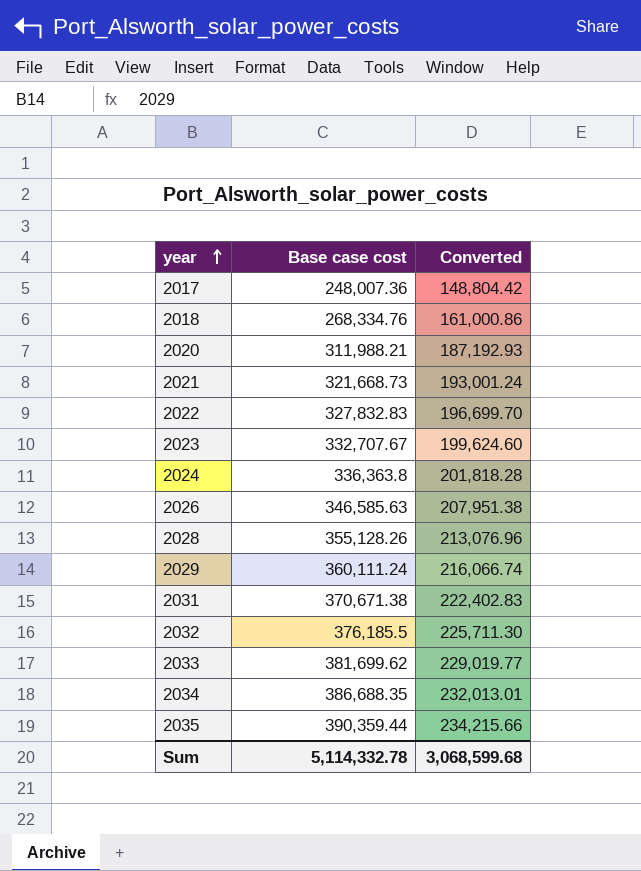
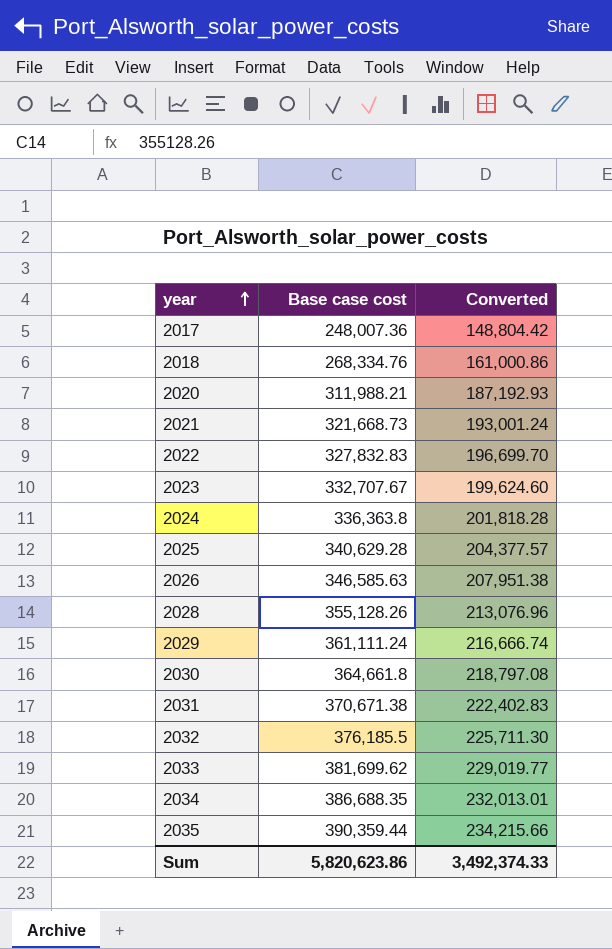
row 2025: none -> 340,629.28 | 204,377.57
2029 | Base case cost: 360,111.24 -> 361,111.24
2029 | Converted: 216,066.74 -> 216,666.74
row 2030: none -> 364,661.8 | 218,797.08
Sum | Base case cost: 5,114,332.78 -> 5,820,623.86
Sum | Converted: 3,068,599.68 -> 3,492,374.33

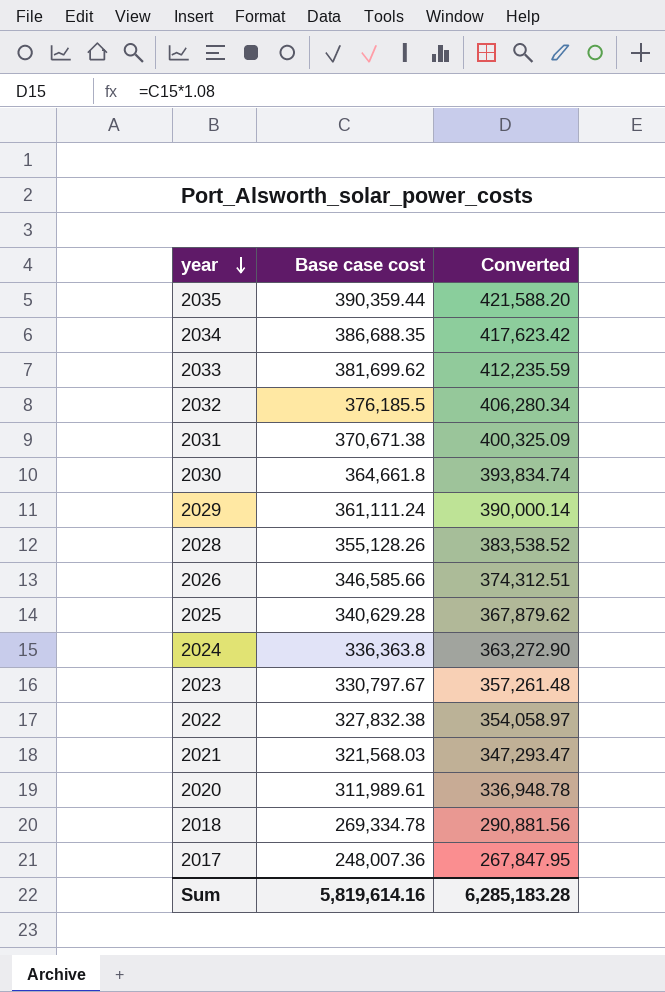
row order: year ascending -> year descending
column Converted | formula: [Base case cost] * 0.6 -> [Base case cost] * 1.08
2026 | Base case cost: 346,585.63 -> 346,585.66
2023 | Base case cost: 332,707.67 -> 330,797.67
2022 | Base case cost: 327,832.83 -> 327,832.38
2021 | Base case cost: 321,668.73 -> 321,568.03
2020 | Base case cost: 311,988.21 -> 311,989.61
2018 | Base case cost: 268,334.76 -> 269,334.78
Sum | Base case cost: 5,820,623.86 -> 5,819,614.16
Sum | Converted: 3,492,374.33 -> 6,285,183.28

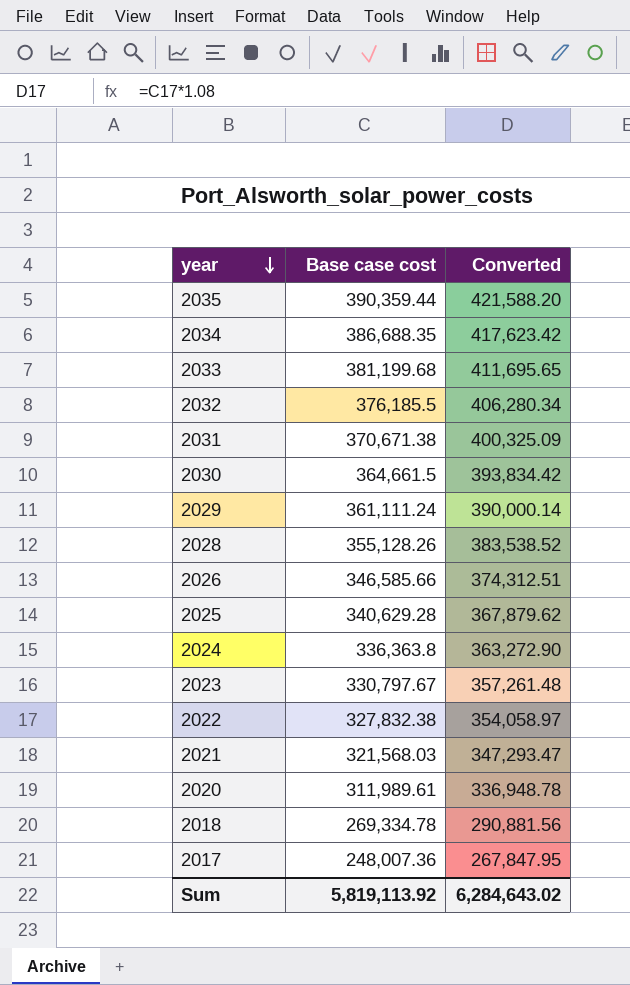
2033 | Base case cost: 381,699.62 -> 381,199.68
2033 | Converted: 412,235.59 -> 411,695.65
2030 | Base case cost: 364,661.8 -> 364,661.5
2030 | Converted: 393,834.74 -> 393,834.42
Sum | Base case cost: 5,819,614.16 -> 5,819,113.92
Sum | Converted: 6,285,183.28 -> 6,284,643.02

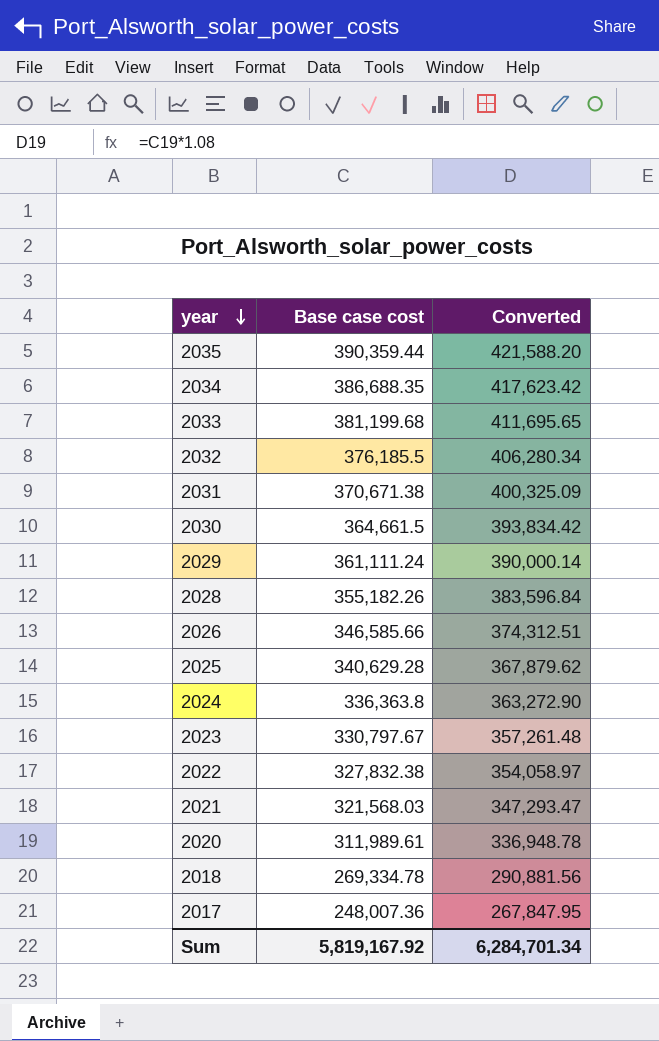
2028 | Base case cost: 355,128.26 -> 355,182.26
2028 | Converted: 383,538.52 -> 383,596.84
Sum | Base case cost: 5,819,113.92 -> 5,819,167.92
Sum | Converted: 6,284,643.02 -> 6,284,701.34

